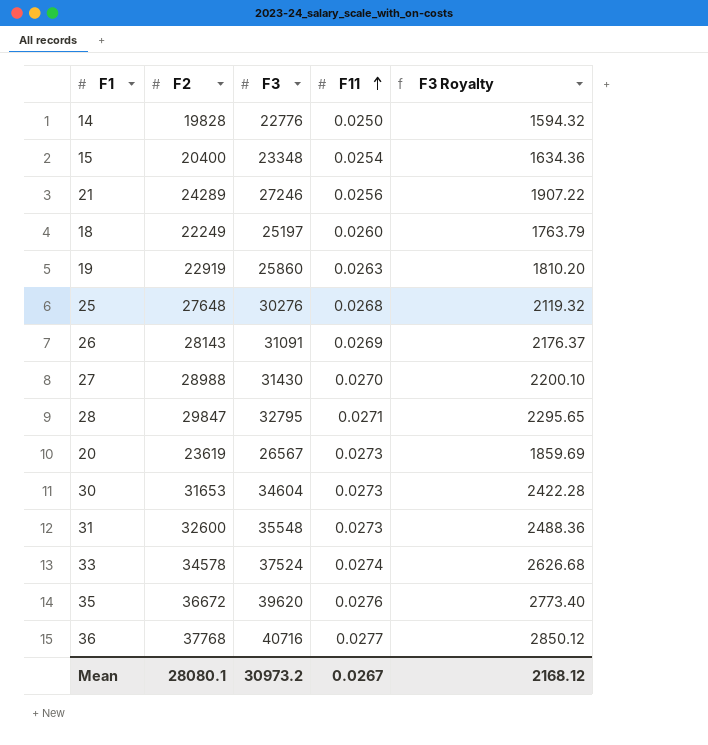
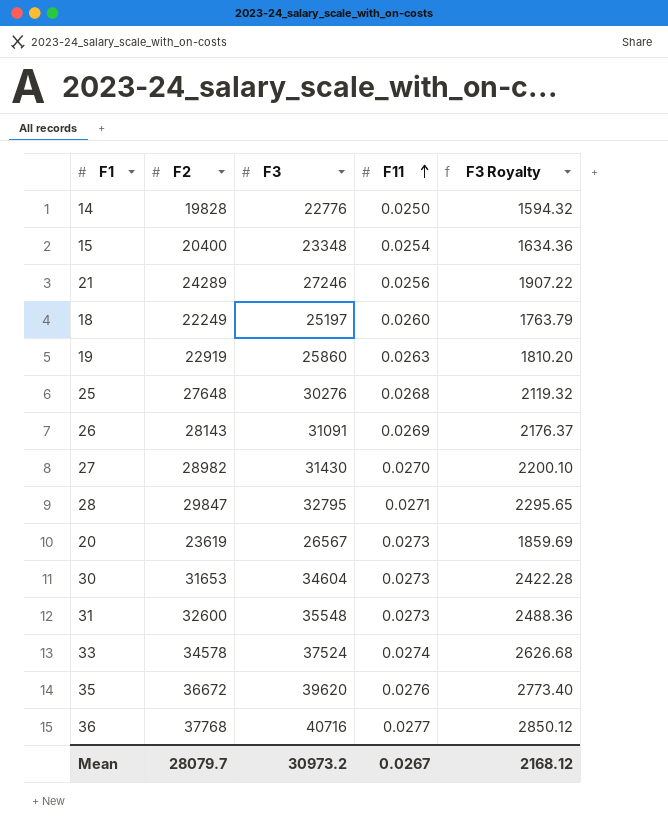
27 | F2: 28988 -> 28982
Mean | F2: 28080.1 -> 28079.7

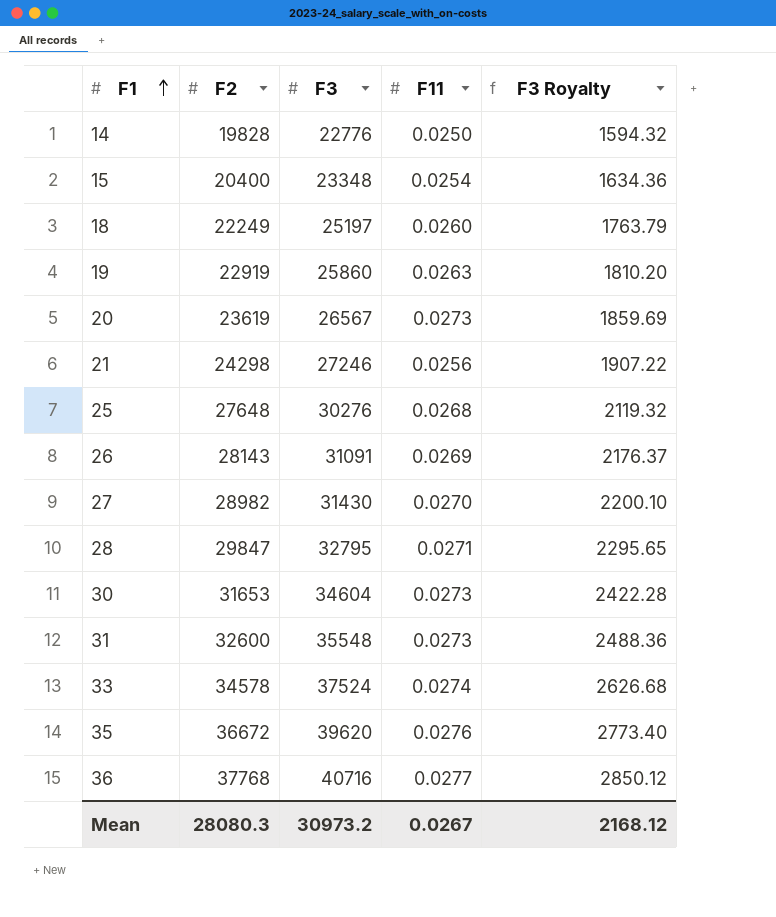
row order: F11 ascending -> F1 ascending
21 | F2: 24289 -> 24298
Mean | F2: 28079.7 -> 28080.3

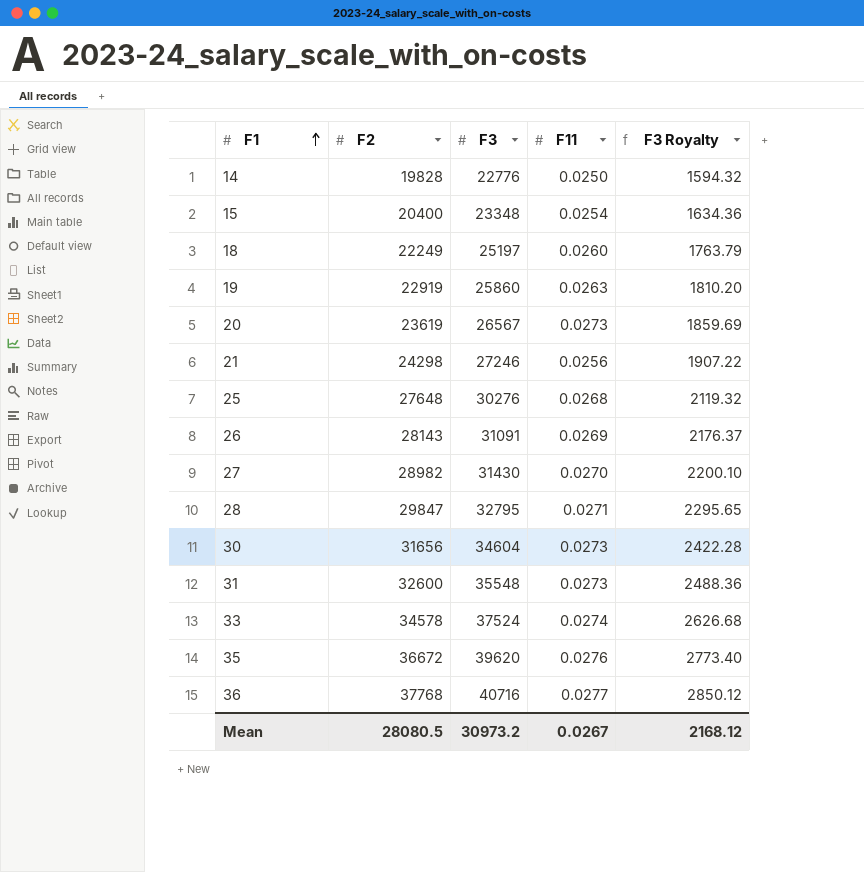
30 | F2: 31653 -> 31656
Mean | F2: 28080.3 -> 28080.5

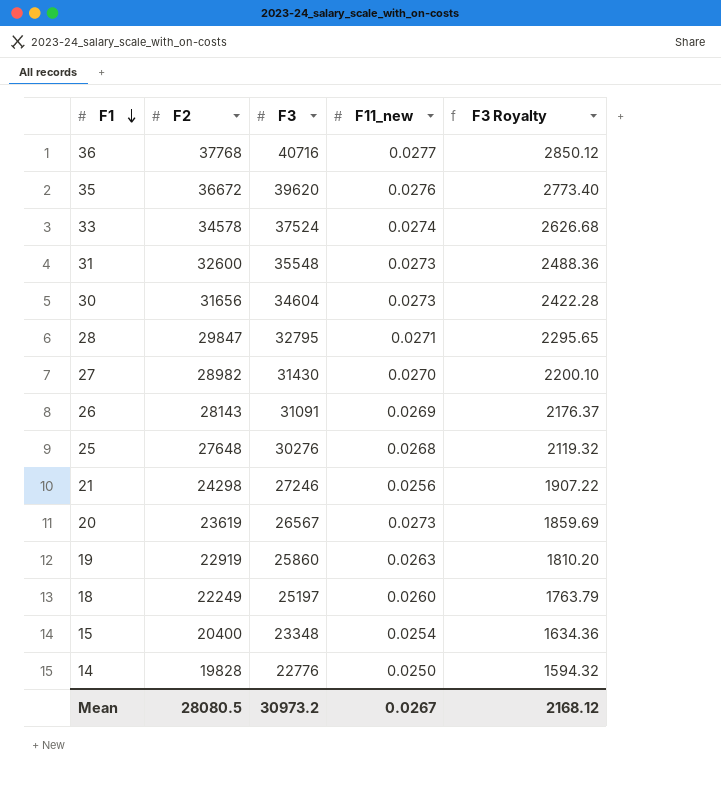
row order: F1 ascending -> F1 descending
column name: F11 -> F11_new

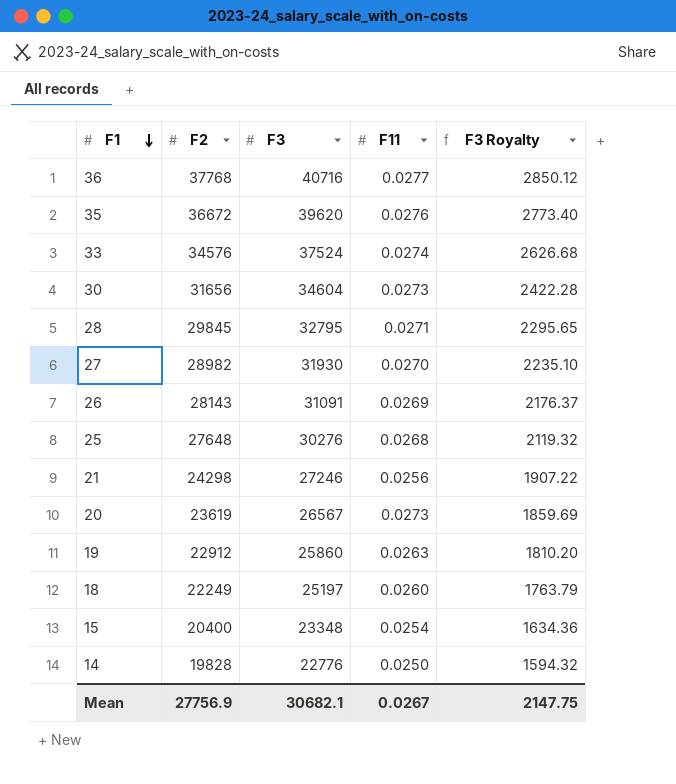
column name: F11_new -> F11
row 31: 32600 | 35548 | 0.0273 | 2488.36 -> none
33 | F2: 34578 -> 34576
28 | F2: 29847 -> 29845
27 | F3: 31430 -> 31930
27 | F3 Royalty: 2200.10 -> 2235.10
19 | F2: 22919 -> 22912
Mean | F2: 28080.5 -> 27756.9
Mean | F3: 30973.2 -> 30682.1
Mean | F3 Royalty: 2168.12 -> 2147.75

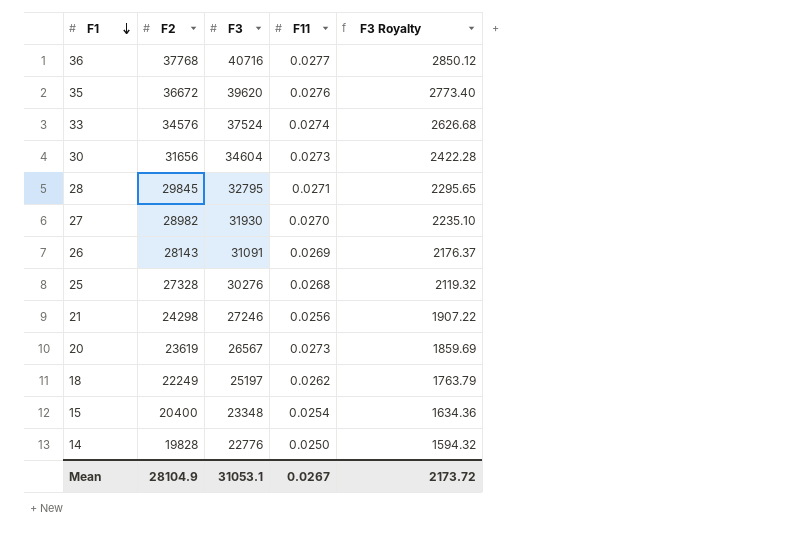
row 19: 22912 | 25860 | 0.0263 | 1810.20 -> none
25 | F2: 27648 -> 27328
18 | F11: 0.0260 -> 0.0262
Mean | F2: 27756.9 -> 28104.9
Mean | F3: 30682.1 -> 31053.1
Mean | F3 Royalty: 2147.75 -> 2173.72

